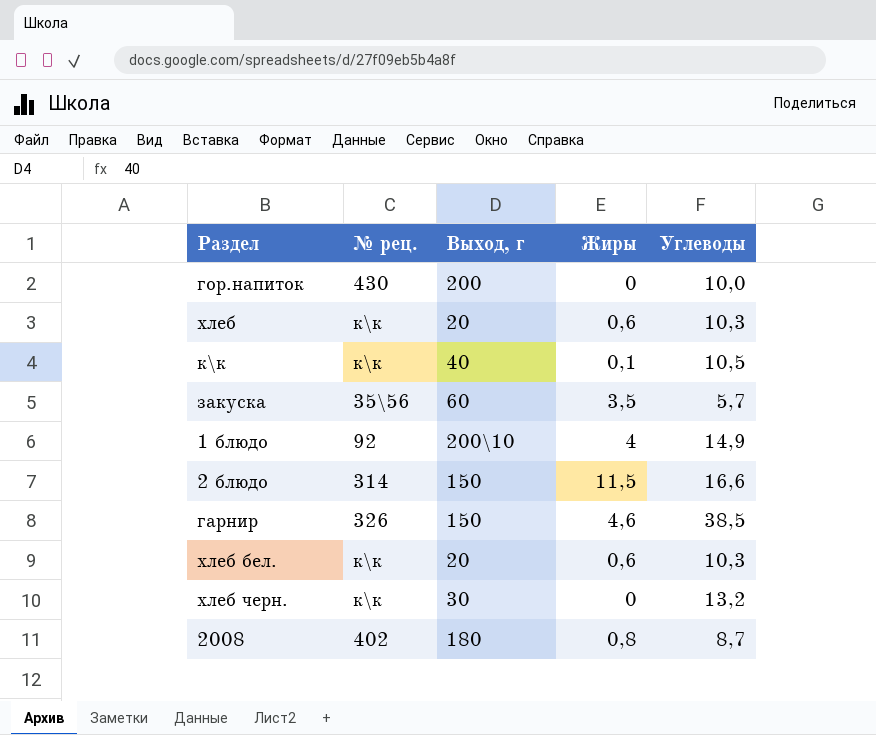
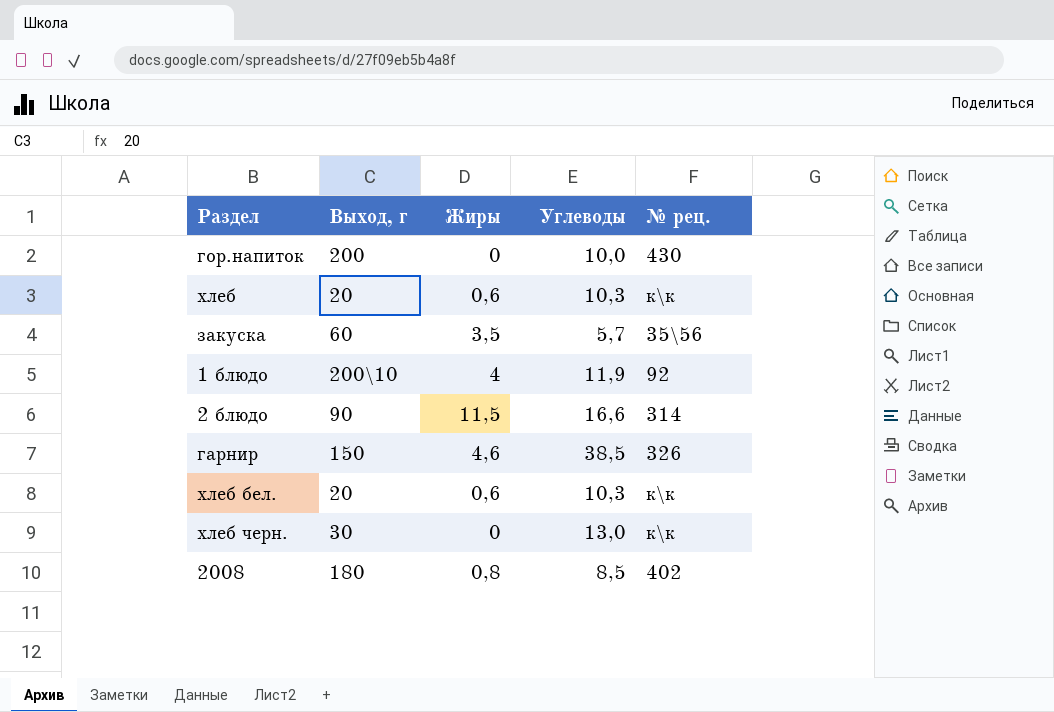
column № рец. | position: 2 -> 5
row к\к: к\к | 40 | 0,1 | 10,5 -> none
1 блюдо | Углеводы: 14,9 -> 11,9
2 блюдо | Выход, г: 150 -> 90
хлеб черн. | Углеводы: 13,2 -> 13,0
2008 | Углеводы: 8,7 -> 8,5

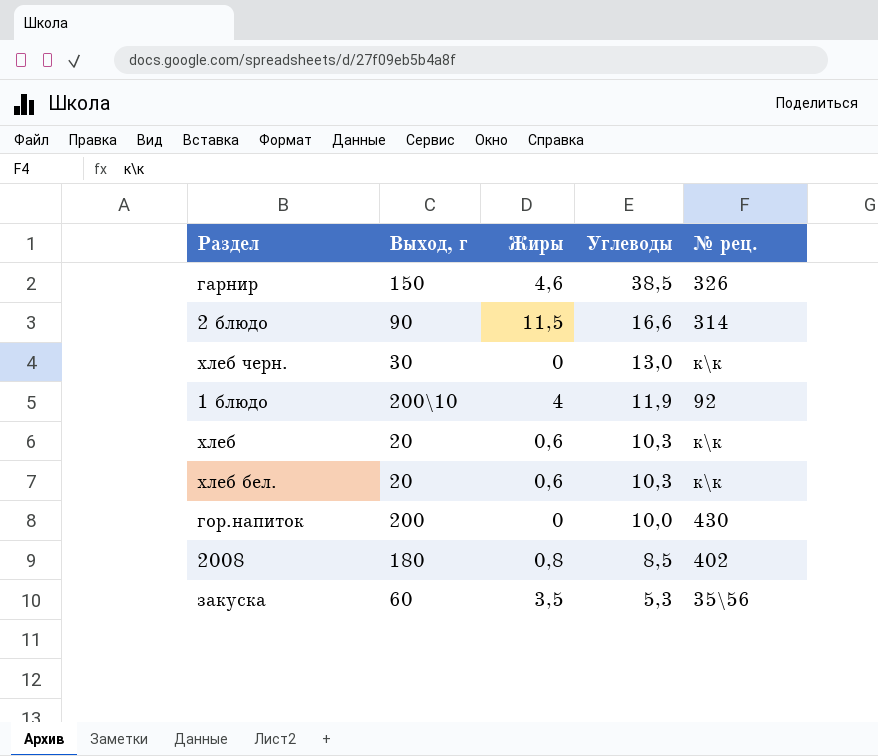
row order: none -> Углеводы descending
закуска | Углеводы: 5,7 -> 5,3

